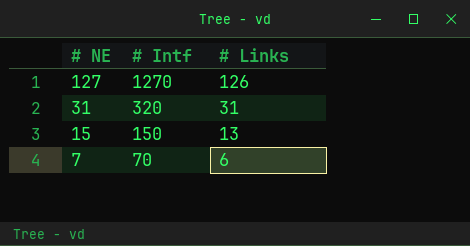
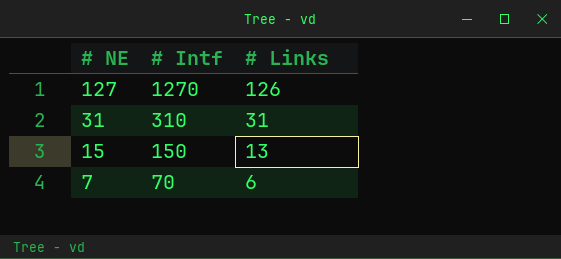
31 | # Intf: 320 -> 310

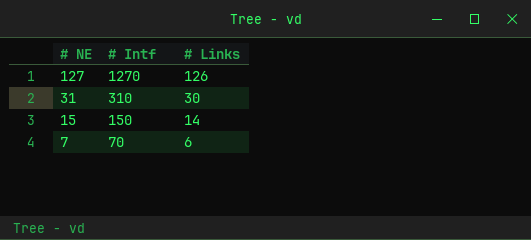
31 | # Links: 31 -> 30
15 | # Links: 13 -> 14

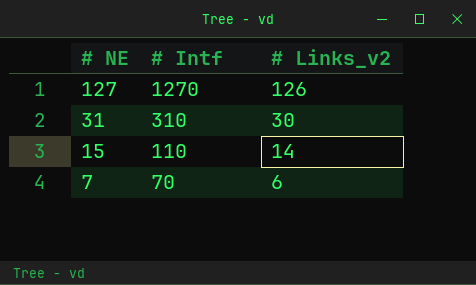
column name: # Links -> # Links_v2
15 | # Intf: 150 -> 110

